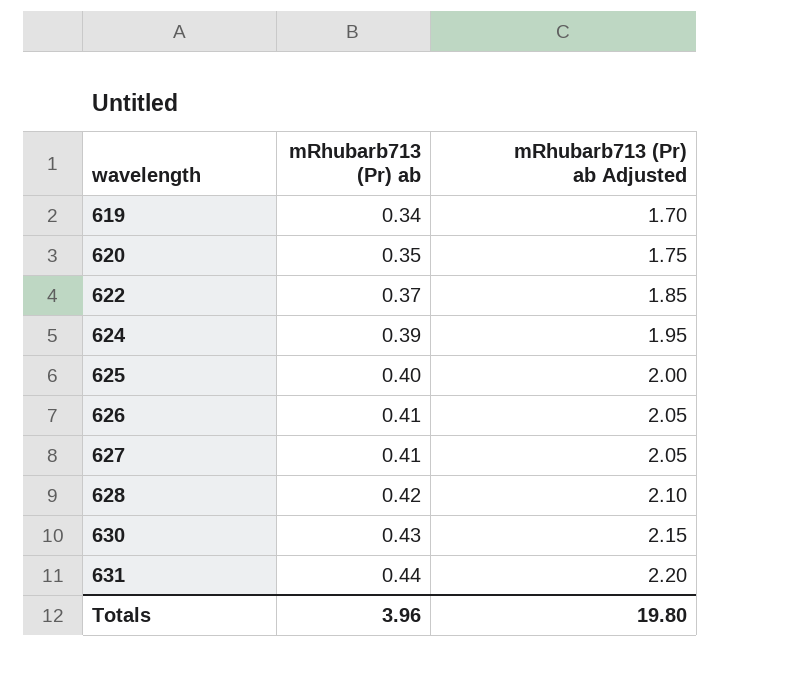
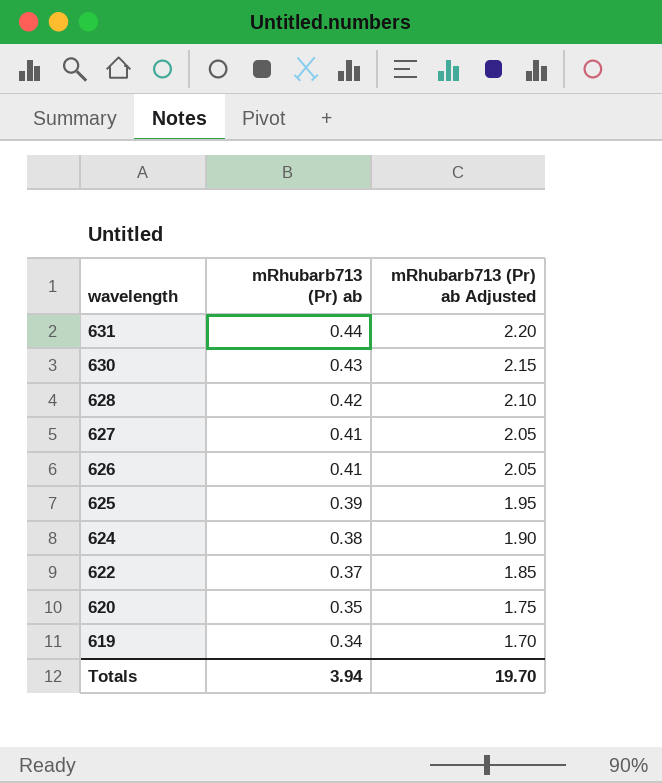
row order: wavelength ascending -> wavelength descending
625 | mRhubarb713 (Pr) ab: 0.40 -> 0.39
625 | mRhubarb713 (Pr) ab Adjusted: 2.00 -> 1.95
624 | mRhubarb713 (Pr) ab: 0.39 -> 0.38
624 | mRhubarb713 (Pr) ab Adjusted: 1.95 -> 1.90
Totals | mRhubarb713 (Pr) ab: 3.96 -> 3.94
Totals | mRhubarb713 (Pr) ab Adjusted: 19.80 -> 19.70

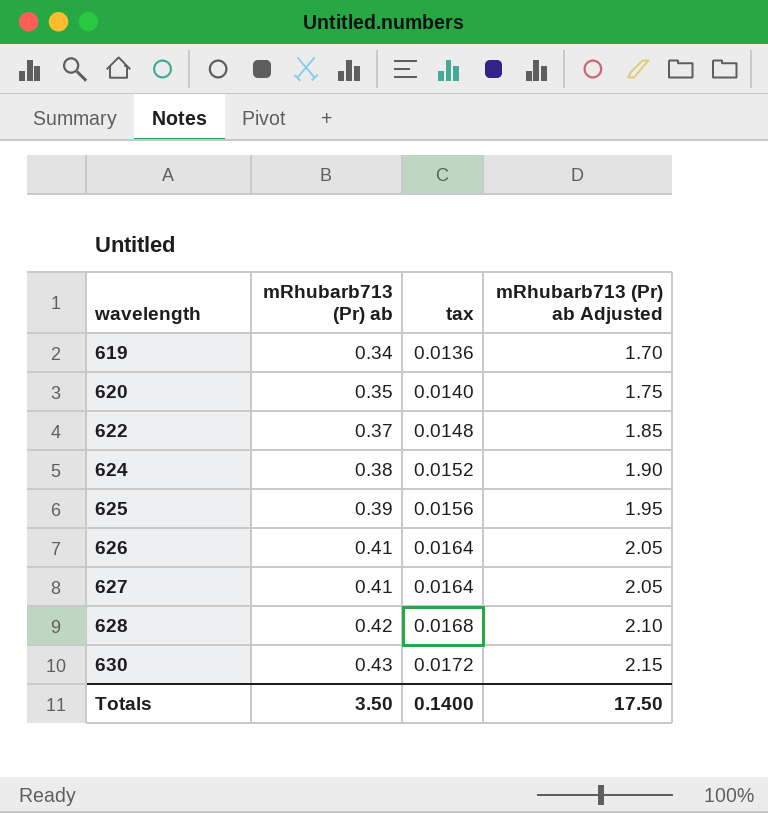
row order: wavelength descending -> wavelength ascending
column tax | formula: none -> [mRhubarb713 (Pr) ab] * 0.04
row 631: 0.44 | 2.20 -> none
Totals | mRhubarb713 (Pr) ab: 3.94 -> 3.50
Totals | mRhubarb713 (Pr) ab Adjusted: 19.70 -> 17.50

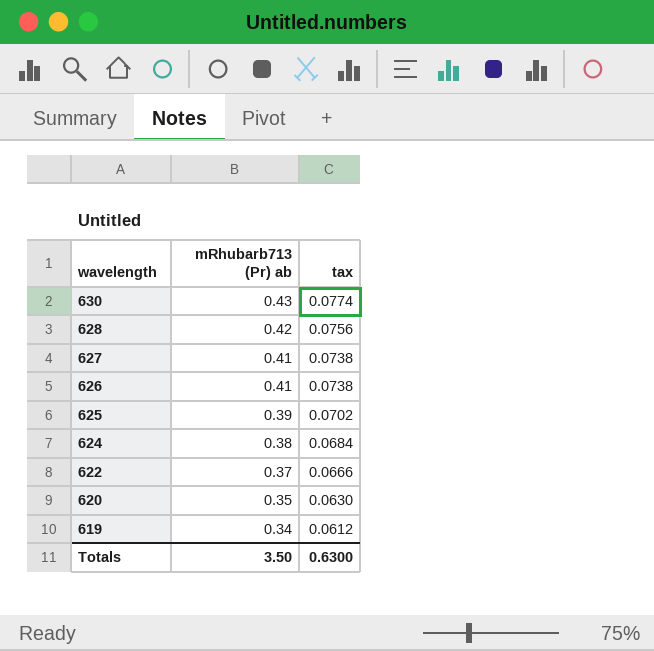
row order: wavelength ascending -> wavelength descending
column mRhubarb713 (Pr) ab Adjusted | formula: [mRhubarb713 (Pr) ab] * 5 -> none
column tax | formula: [mRhubarb713 (Pr) ab] * 0.04 -> [mRhubarb713 (Pr) ab] * 0.18
Totals | tax: 0.1400 -> 0.6300

